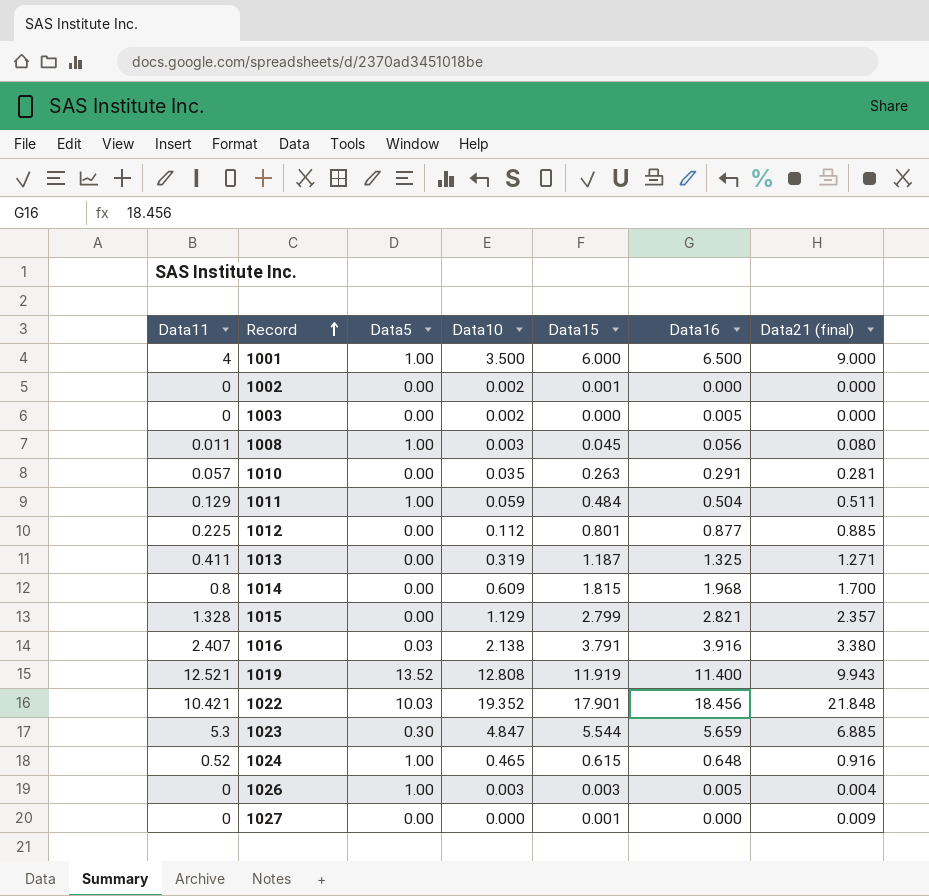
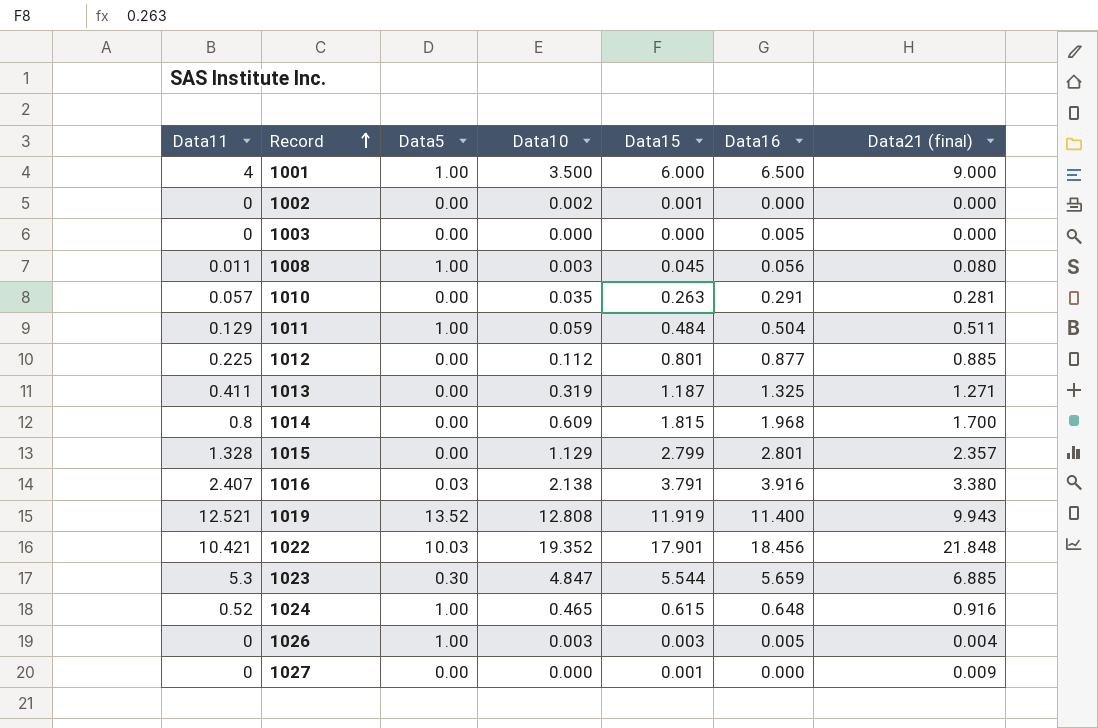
1003 | Data10: 0.002 -> 0.000
1015 | Data16: 2.821 -> 2.801

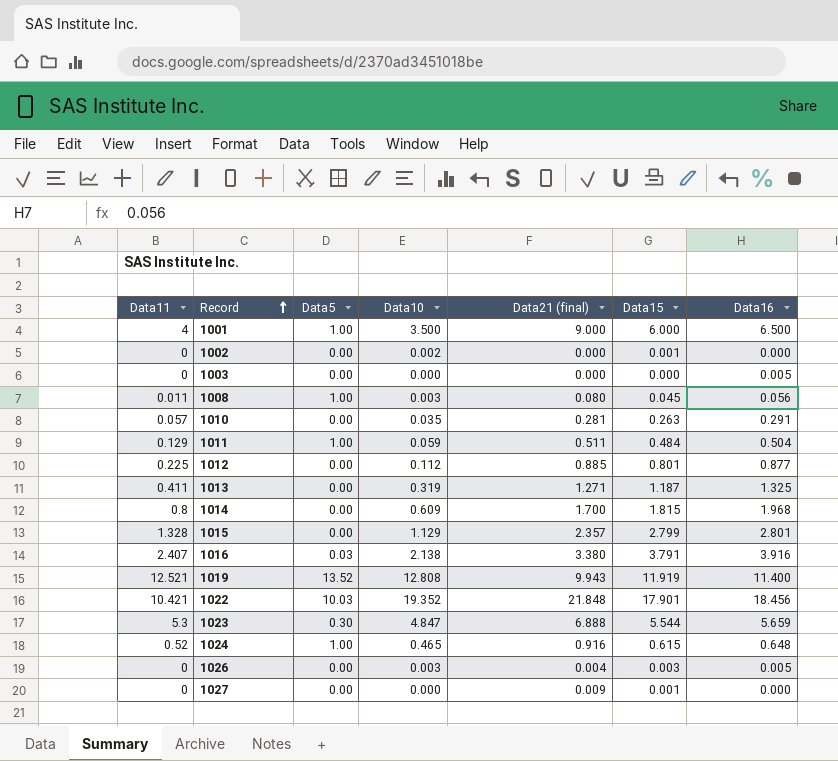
column Data21 (final) | position: 7 -> 5
1023 | Data21 (final): 6.885 -> 6.888
1026 | Data5: 1.00 -> 0.00

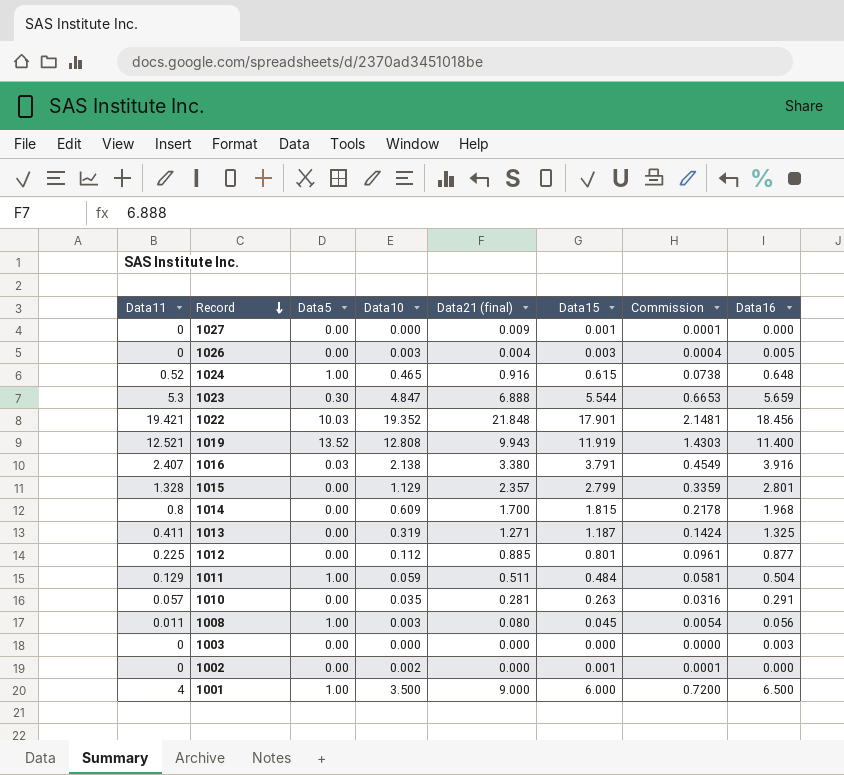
row order: Record ascending -> Record descending
column Commission | formula: none -> [Data15] * 0.12
1022 | Data11: 10.421 -> 19.421
1003 | Data16: 0.005 -> 0.003

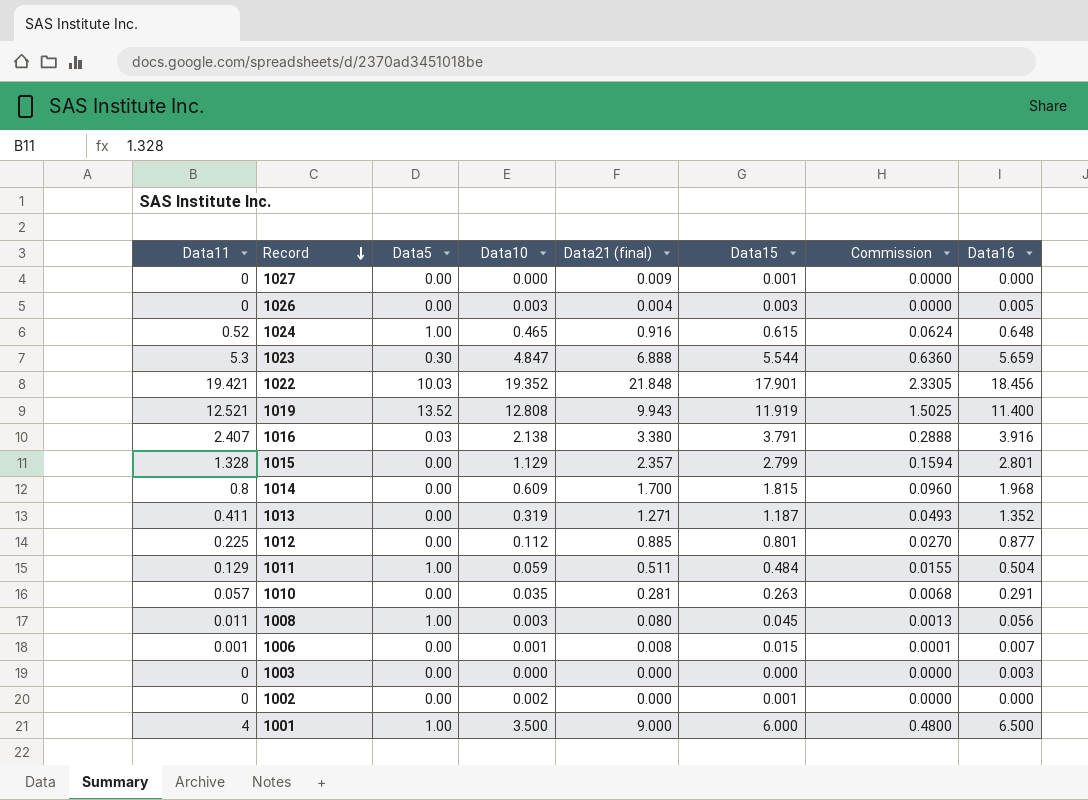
column Commission | formula: [Data15] * 0.12 -> [Data11] * 0.12
1013 | Data16: 1.325 -> 1.352
row 1006: none -> 0.001 | 0.00 | 0.001 | 0.008 | 0.015 | 0.0001 | 0.007

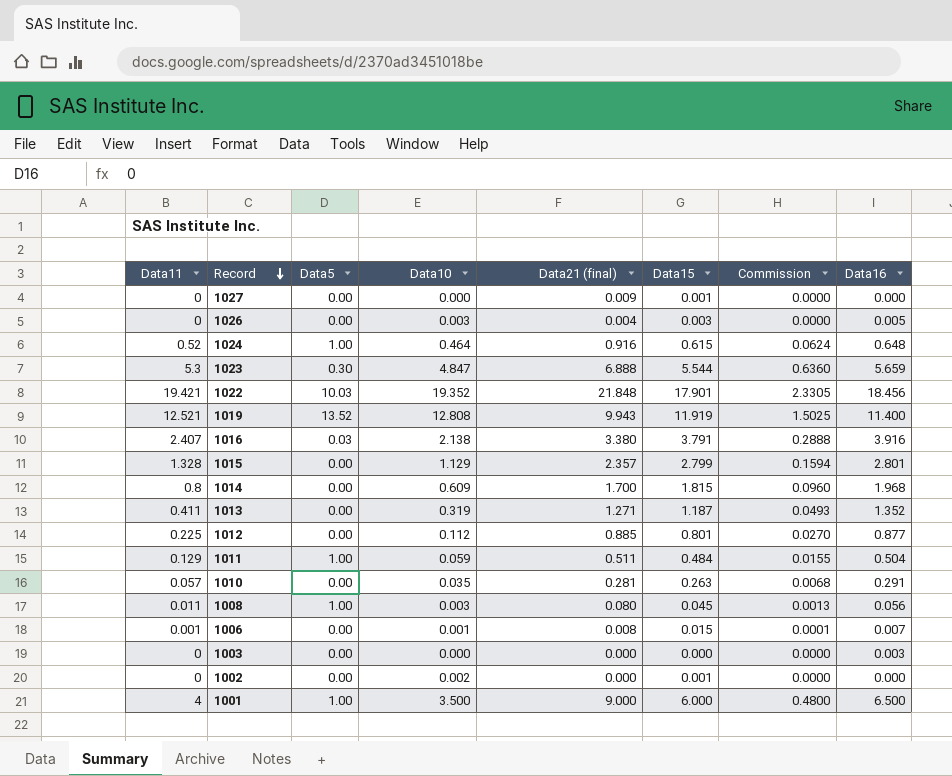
1024 | Data10: 0.465 -> 0.464

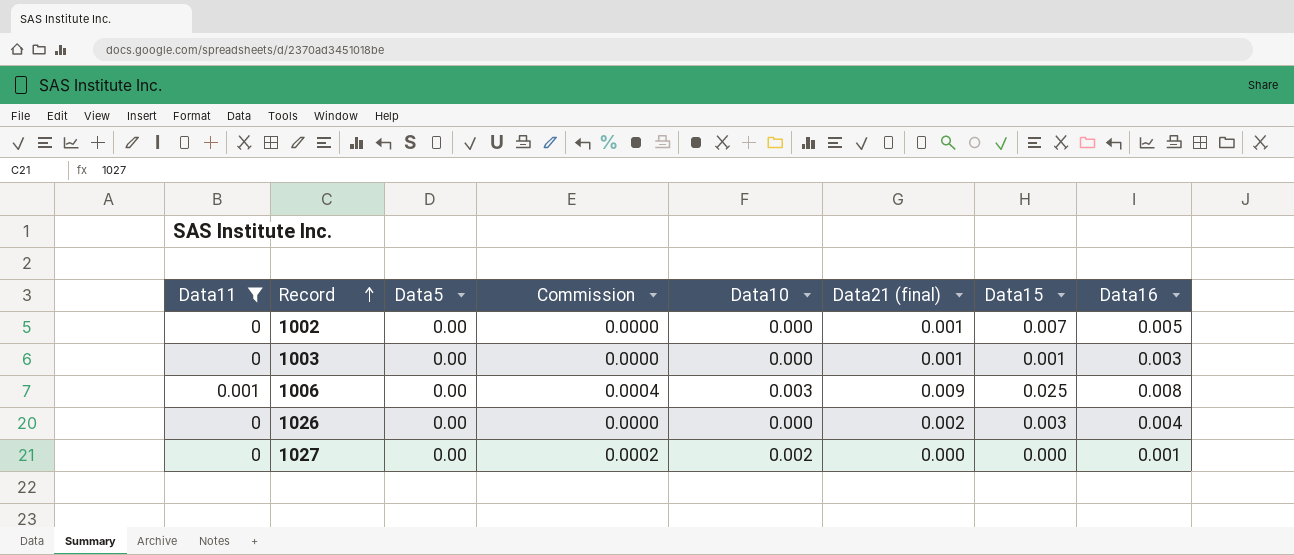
filter: none -> Data11 <= 0.001
row order: Record descending -> Record ascending
column Commission | formula: [Data11] * 0.12 -> [Data10] * 0.12
column Commission | position: 7 -> 4
1002 | Data10: 0.002 -> 0.000
1002 | Data21 (final): 0.000 -> 0.001
1002 | Data15: 0.001 -> 0.007
1002 | Data16: 0.000 -> 0.005
1003 | Data21 (final): 0.000 -> 0.001
1003 | Data15: 0.000 -> 0.001
1006 | Data10: 0.001 -> 0.003
1006 | Data21 (final): 0.008 -> 0.009
1006 | Data15: 0.015 -> 0.025
1006 | Data16: 0.007 -> 0.008
1026 | Data10: 0.003 -> 0.000
1026 | Data21 (final): 0.004 -> 0.002
1026 | Data16: 0.005 -> 0.004
1027 | Data10: 0.000 -> 0.002
1027 | Data21 (final): 0.009 -> 0.000
1027 | Data15: 0.001 -> 0.000
1027 | Data16: 0.000 -> 0.001

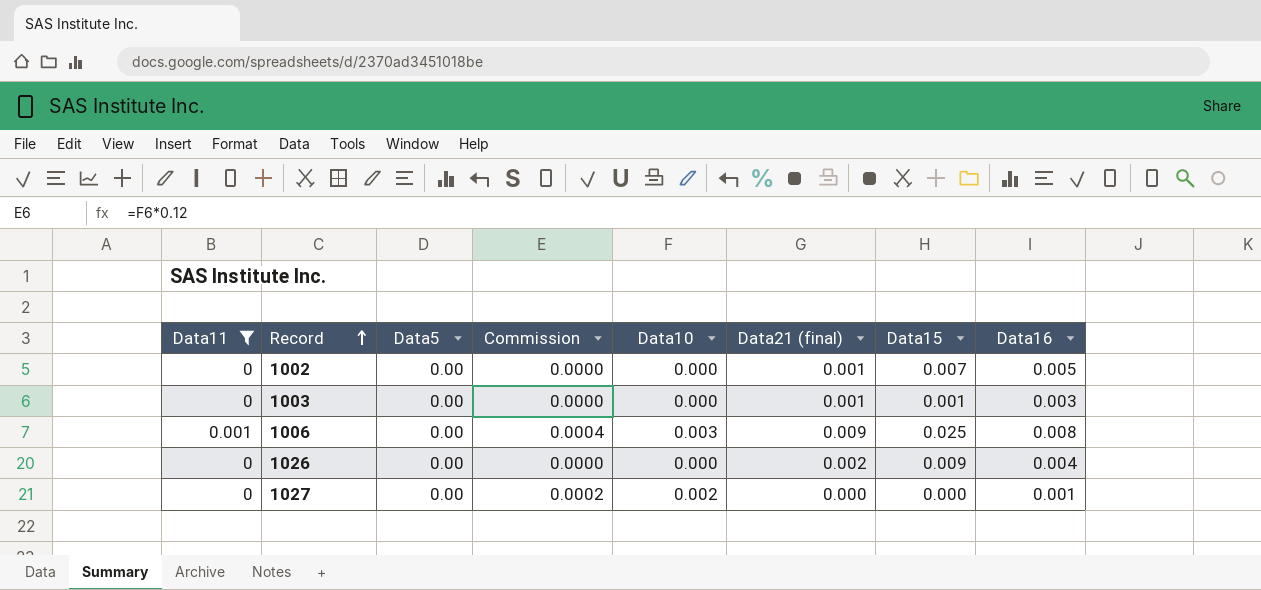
1026 | Data15: 0.003 -> 0.009

